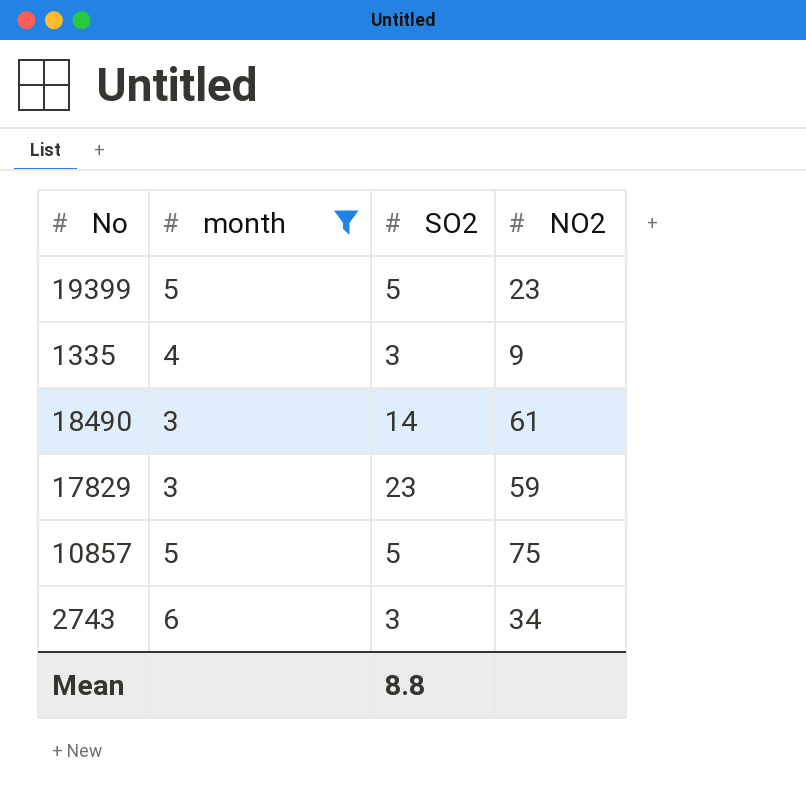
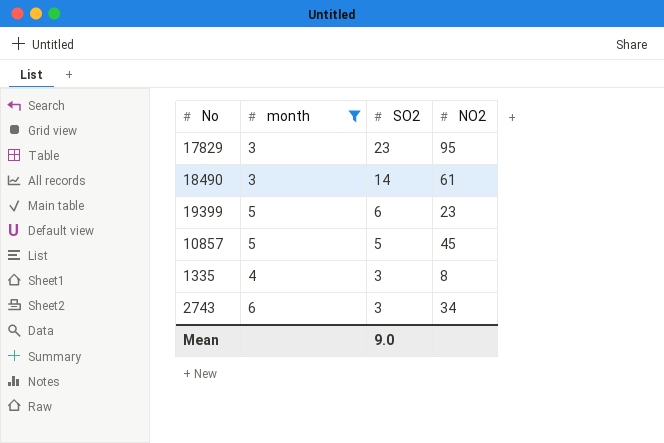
row order: none -> SO2 descending
17829 | NO2: 59 -> 95
19399 | SO2: 5 -> 6
10857 | NO2: 75 -> 45
1335 | NO2: 9 -> 8
Mean | SO2: 8.8 -> 9.0

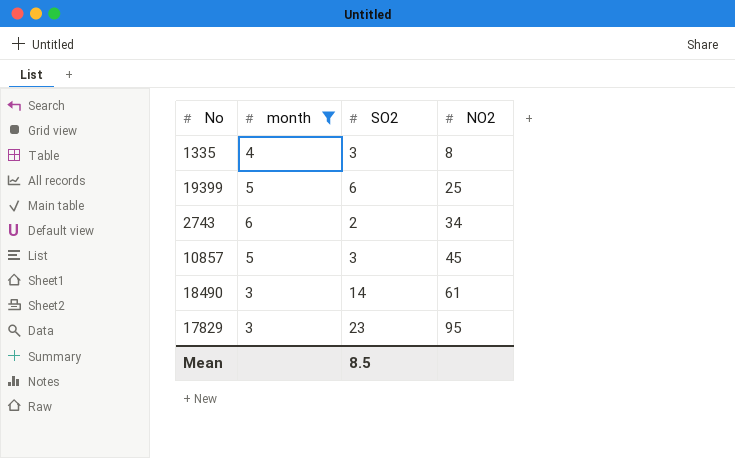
row order: SO2 descending -> NO2 ascending
19399 | NO2: 23 -> 25
2743 | SO2: 3 -> 2
10857 | SO2: 5 -> 3
Mean | SO2: 9.0 -> 8.5

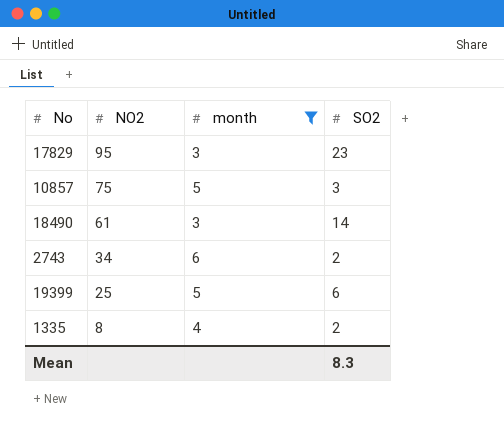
row order: NO2 ascending -> NO2 descending
column NO2 | position: 4 -> 2
10857 | NO2: 45 -> 75
1335 | SO2: 3 -> 2
Mean | SO2: 8.5 -> 8.3

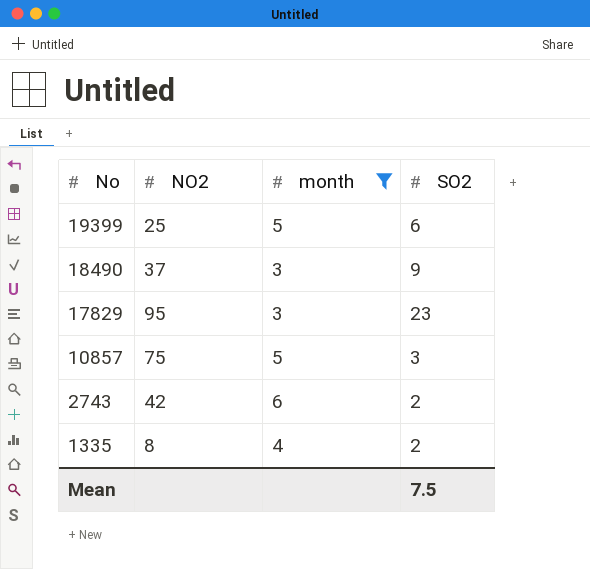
row order: NO2 descending -> No descending
18490 | NO2: 61 -> 37
18490 | SO2: 14 -> 9
2743 | NO2: 34 -> 42
Mean | SO2: 8.3 -> 7.5

